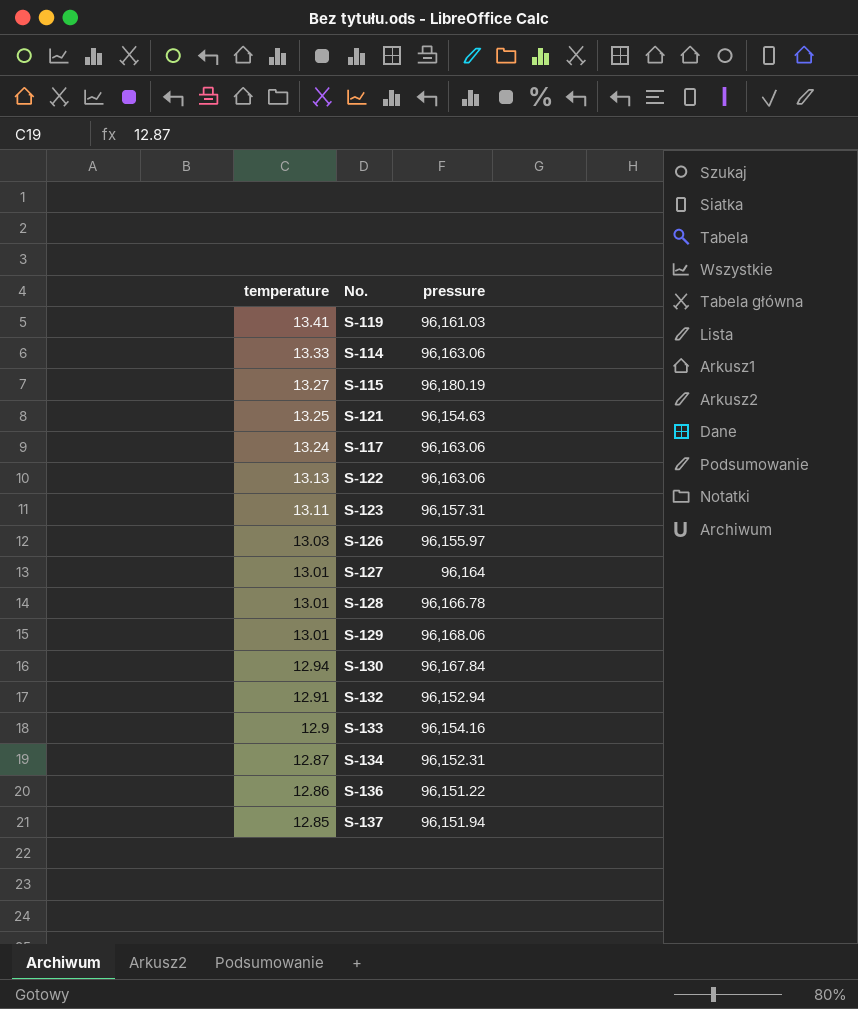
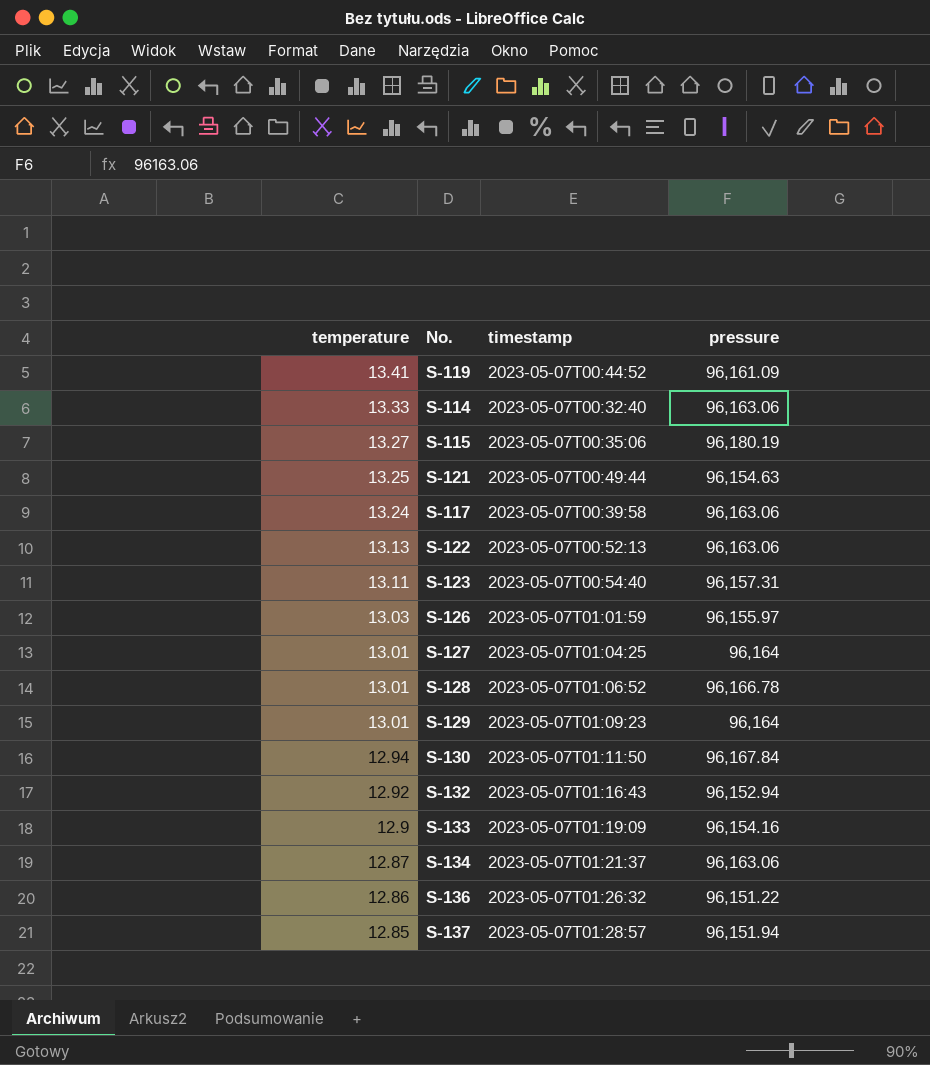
column timestamp | position: none -> 3
S-119 | pressure: 96,161.03 -> 96,161.09
S-129 | pressure: 96,168.06 -> 96,164
S-132 | temperature: 12.91 -> 12.92
S-134 | pressure: 96,152.31 -> 96,163.06

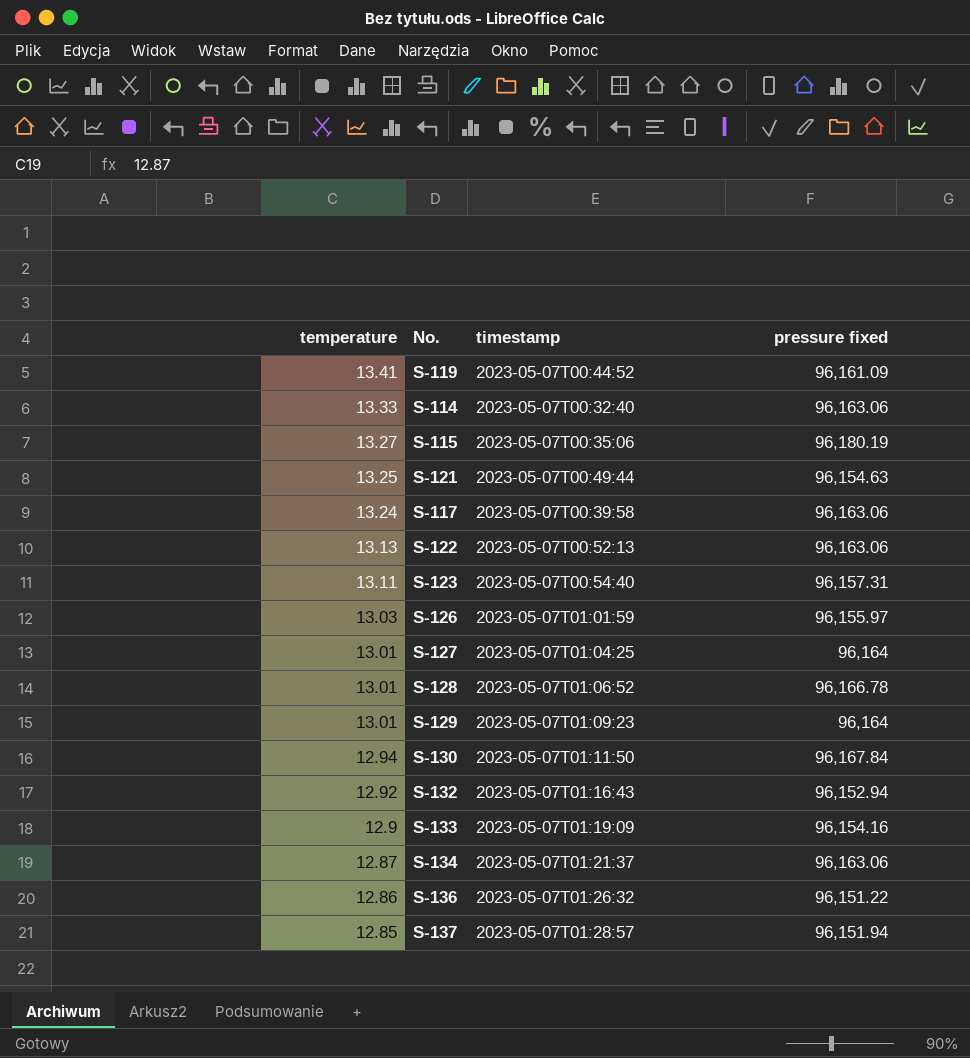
column name: pressure -> pressure fixed

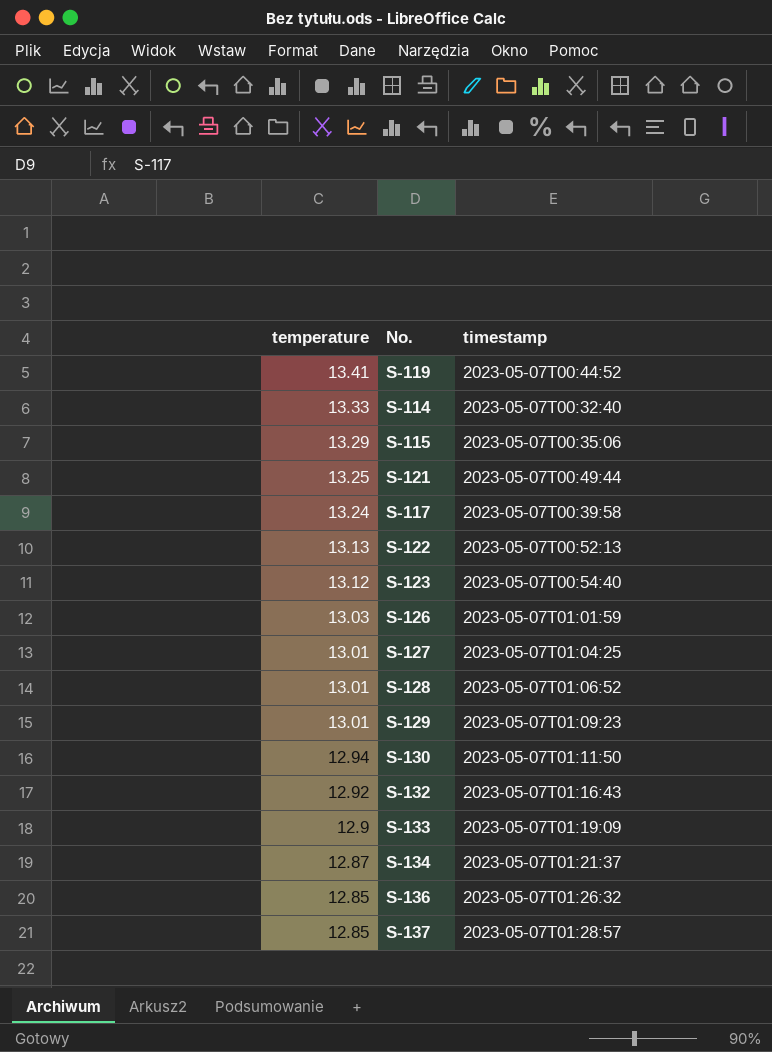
column pressure fixed | position: 4 -> none
S-115 | temperature: 13.27 -> 13.29
S-123 | temperature: 13.11 -> 13.12
S-136 | temperature: 12.86 -> 12.85

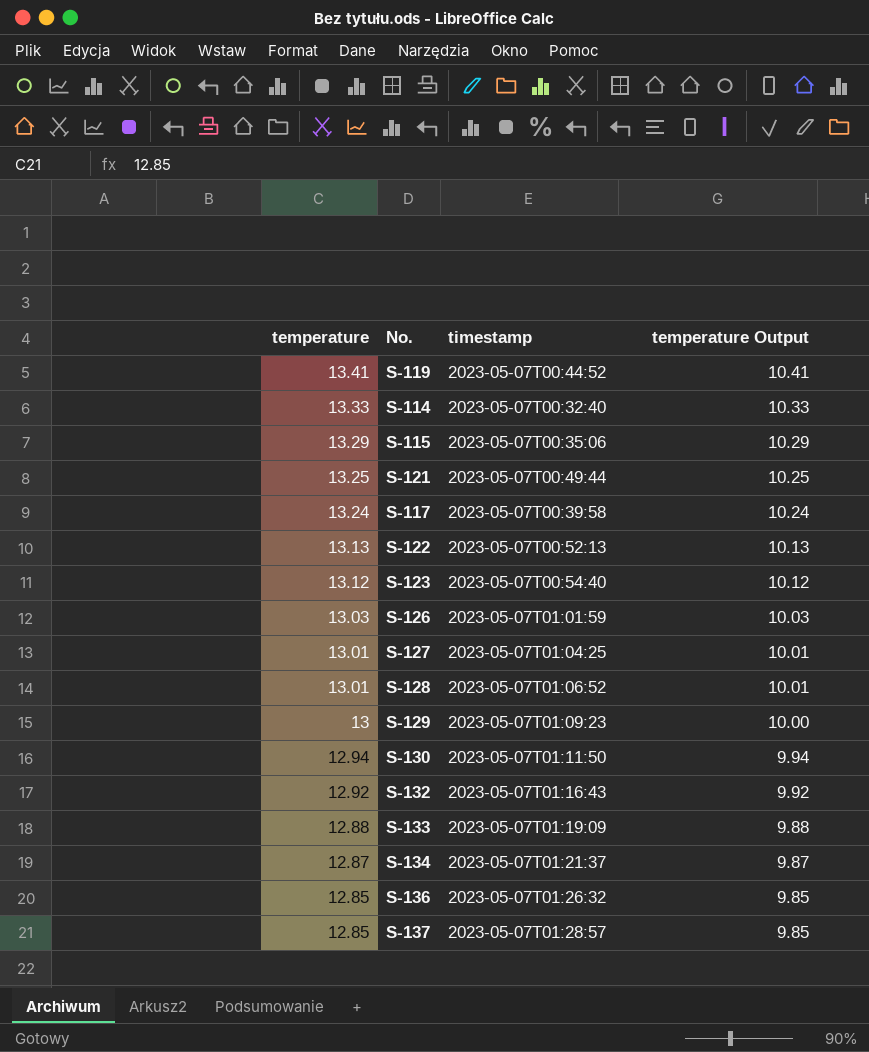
column temperature Output | formula: none -> [temperature] - 3
S-129 | temperature: 13.01 -> 13
S-133 | temperature: 12.9 -> 12.88

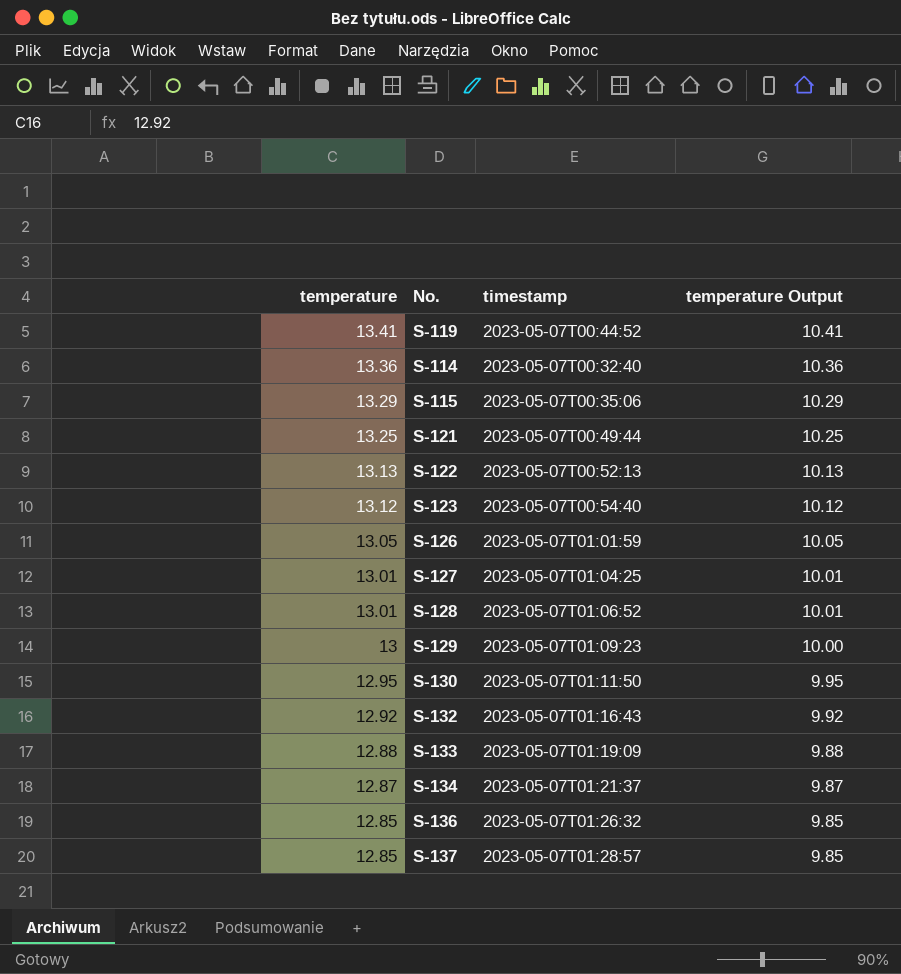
row S-117: 13.24 | 2023-05-07T00:39:58 | 10.24 -> none
S-114 | temperature: 13.33 -> 13.36
S-114 | temperature Output: 10.33 -> 10.36
S-126 | temperature: 13.03 -> 13.05
S-126 | temperature Output: 10.03 -> 10.05
S-130 | temperature: 12.94 -> 12.95
S-130 | temperature Output: 9.94 -> 9.95

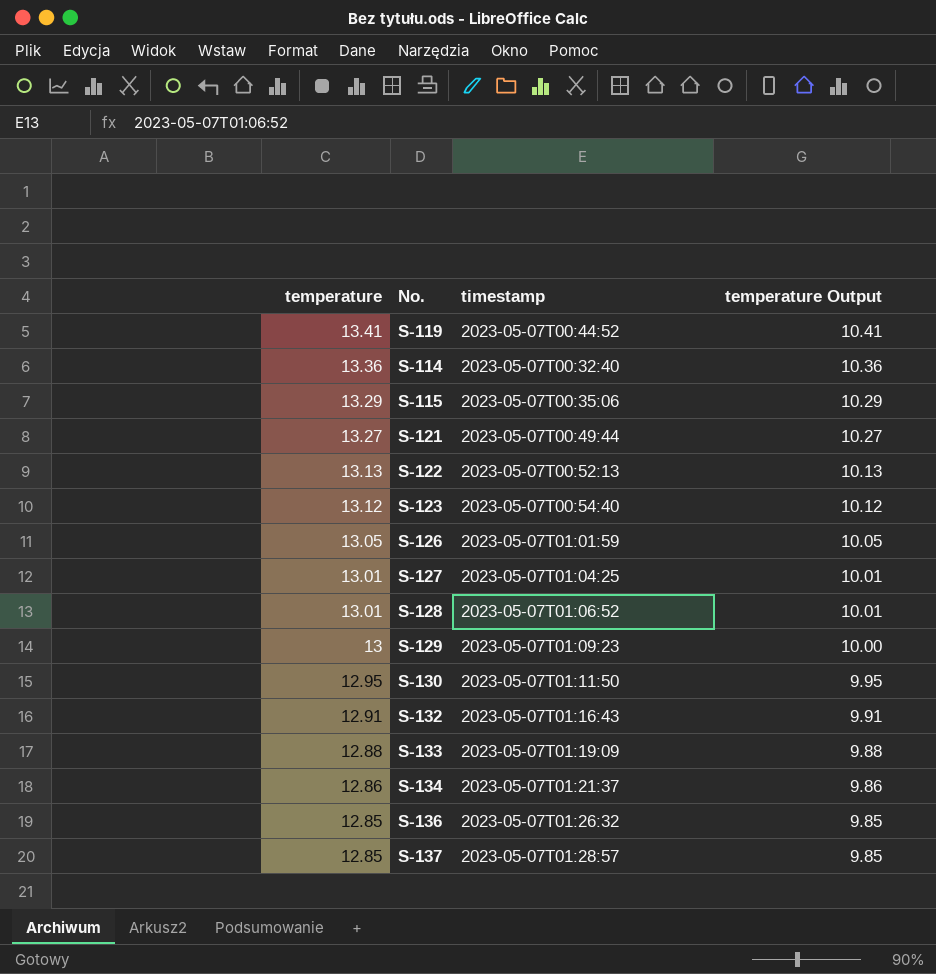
S-121 | temperature: 13.25 -> 13.27
S-121 | temperature Output: 10.25 -> 10.27
S-132 | temperature: 12.92 -> 12.91
S-132 | temperature Output: 9.92 -> 9.91
S-134 | temperature: 12.87 -> 12.86
S-134 | temperature Output: 9.87 -> 9.86

